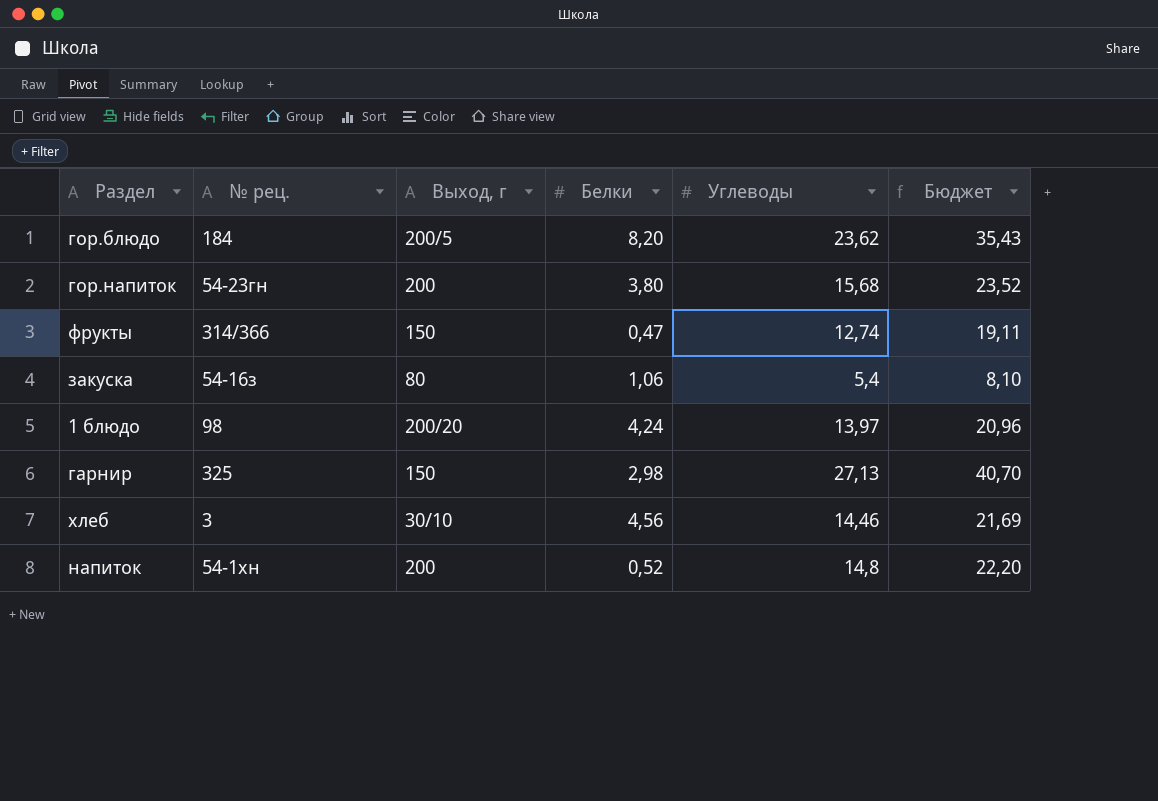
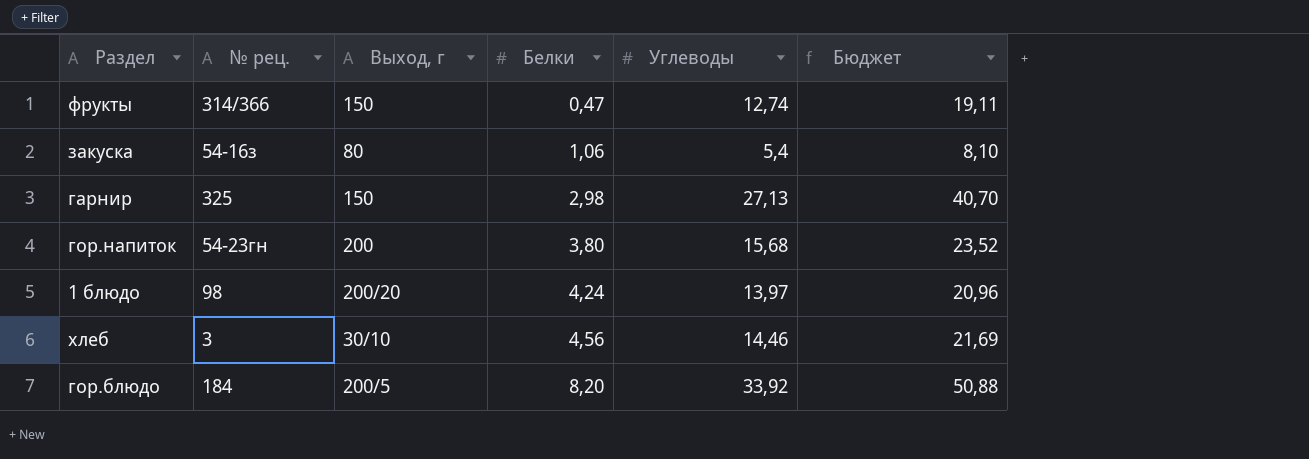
row order: none -> Белки ascending
row напиток: 54-1хн | 200 | 0,52 | 14,8 | 22,20 -> none
гор.блюдо | Углеводы: 23,62 -> 33,92
гор.блюдо | Бюджет: 35,43 -> 50,88

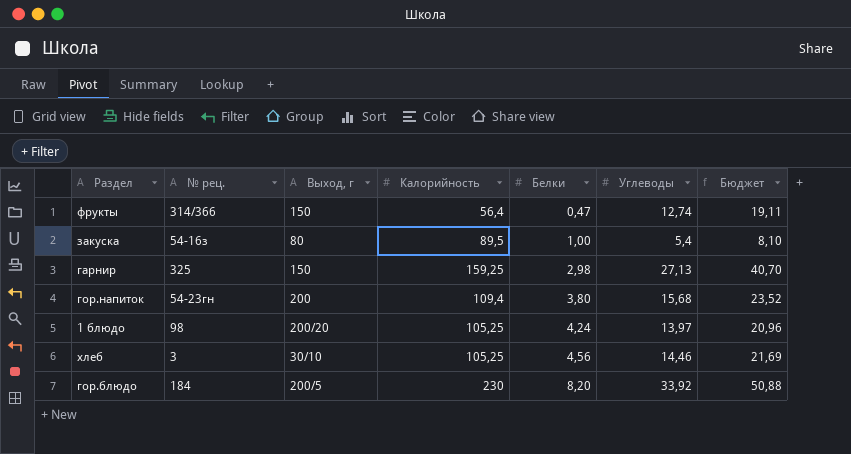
column Калорийность | position: none -> 4
закуска | Белки: 1,06 -> 1,00

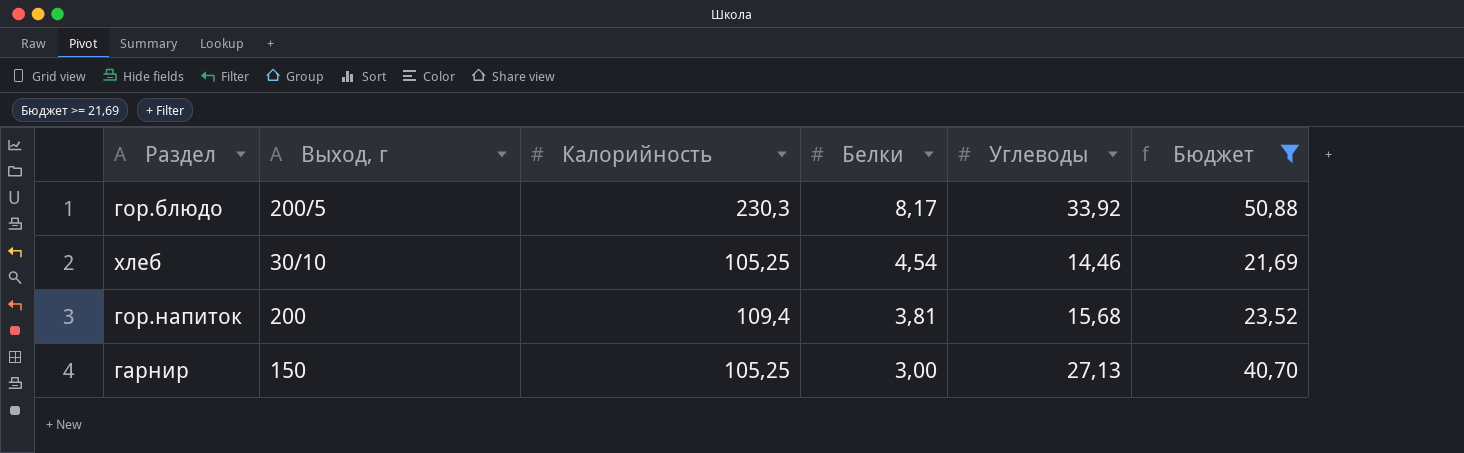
filter: none -> Бюджет >= 21,69
row order: Белки ascending -> Белки descending
column № рец. | position: 2 -> none
гор.блюдо | Калорийность: 230 -> 230,3
гор.блюдо | Белки: 8,20 -> 8,17
хлеб | Белки: 4,56 -> 4,54
гор.напиток | Белки: 3,80 -> 3,81
гарнир | Калорийность: 159,25 -> 105,25
гарнир | Белки: 2,98 -> 3,00

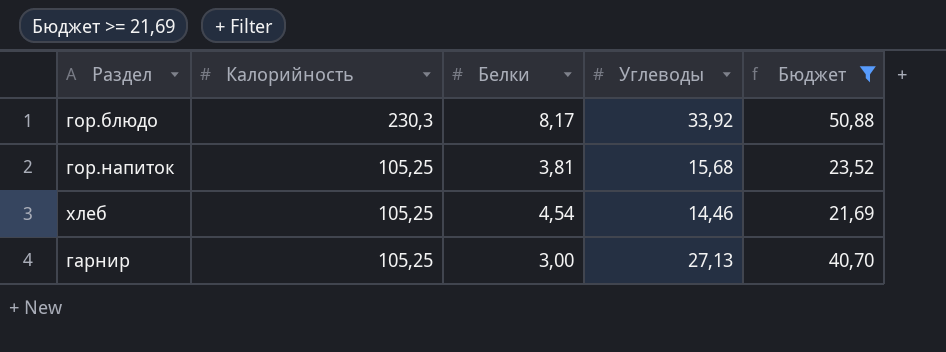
row order: Белки descending -> Калорийность descending
column Выход, г | position: 2 -> none
гор.напиток | Калорийность: 109,4 -> 105,25

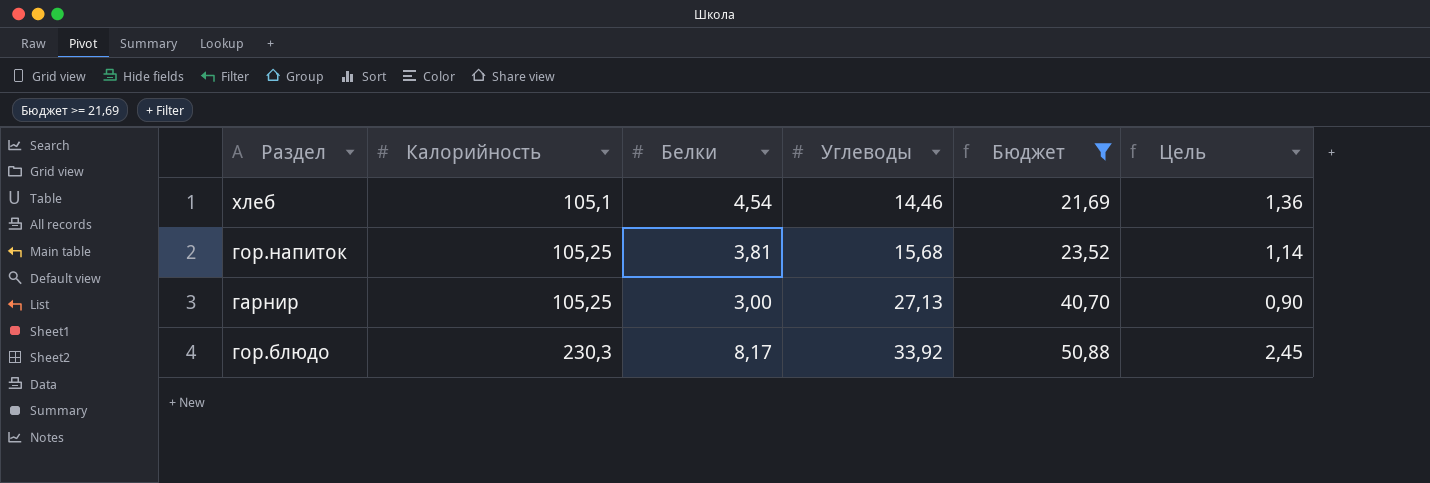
row order: Калорийность descending -> Калорийность ascending
column Цель | formula: none -> [Белки] * 0,3
хлеб | Калорийность: 105,25 -> 105,1

